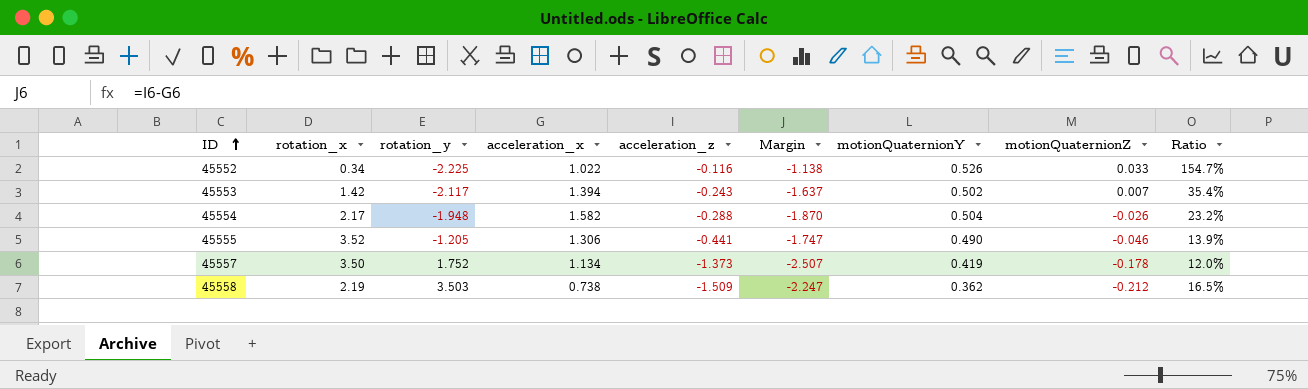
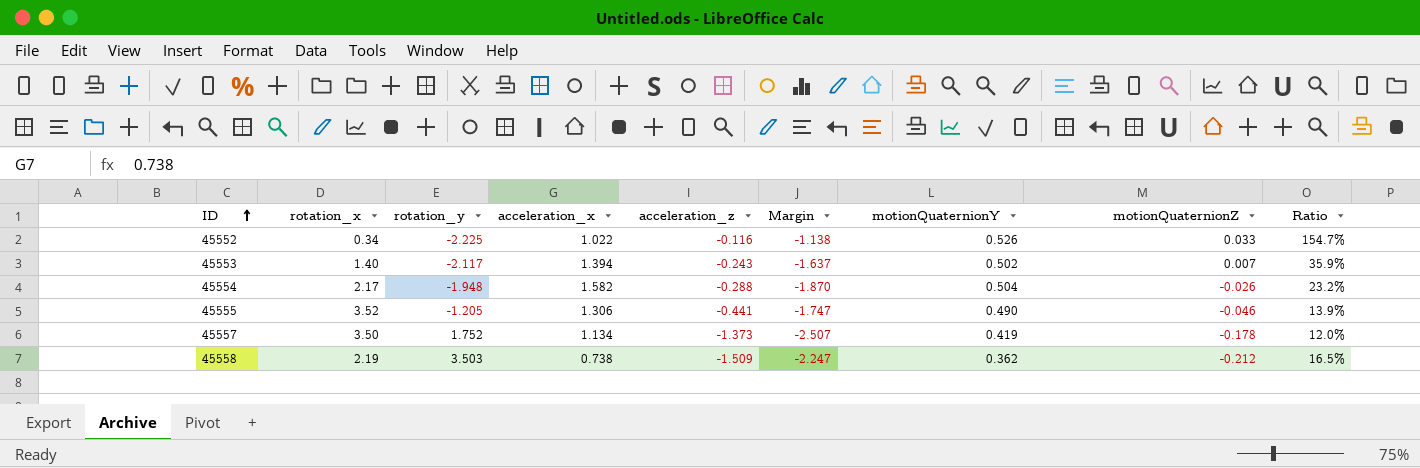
45553 | rotation_x: 1.42 -> 1.40
45553 | Ratio: 35.4% -> 35.9%

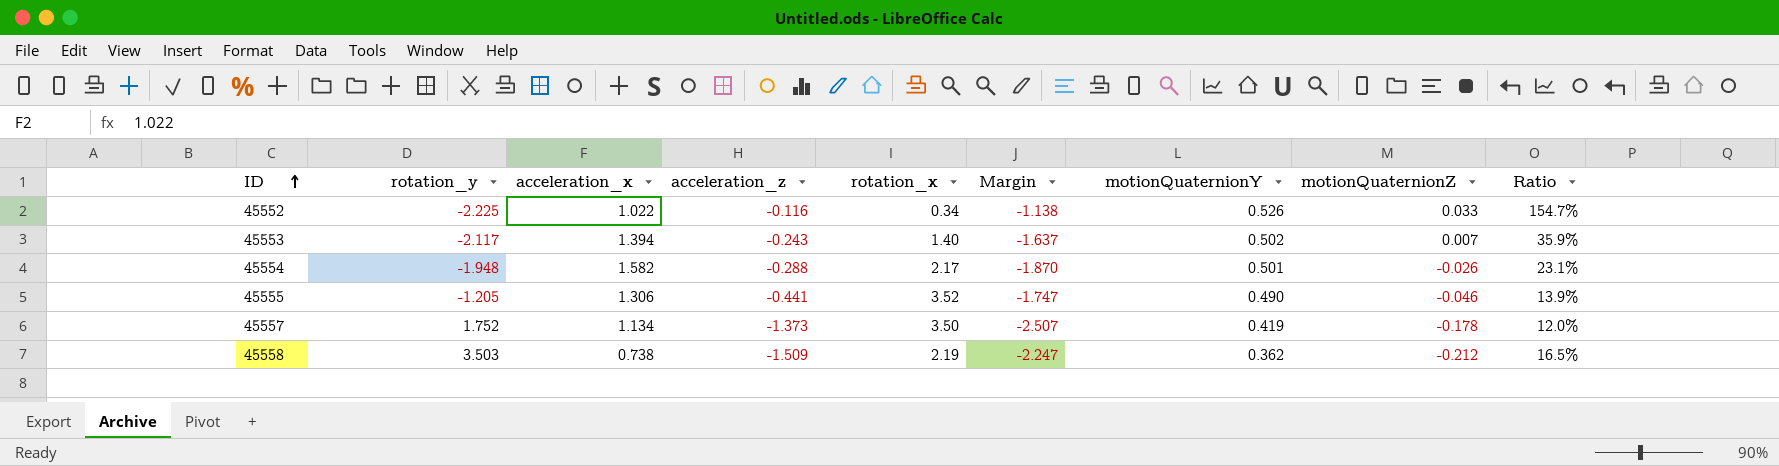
column rotation_x | position: 2 -> 5
45554 | motionQuaternionY: 0.504 -> 0.501
45554 | Ratio: 23.2% -> 23.1%

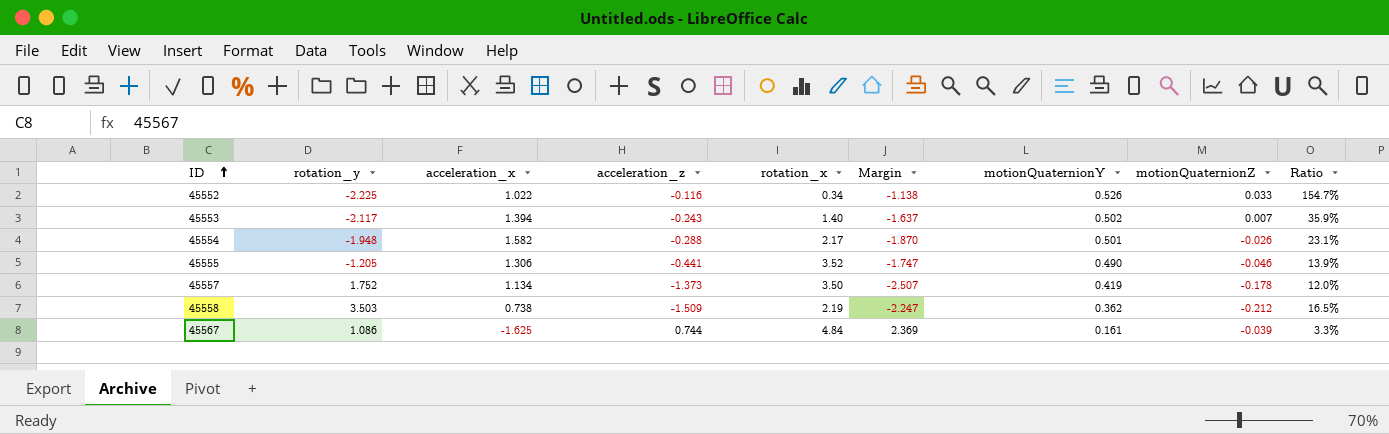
row 45567: none -> 1.086 | -1.625 | 0.744 | 4.84 | 2.369 | 0.161 | -0.039 | 3.3%

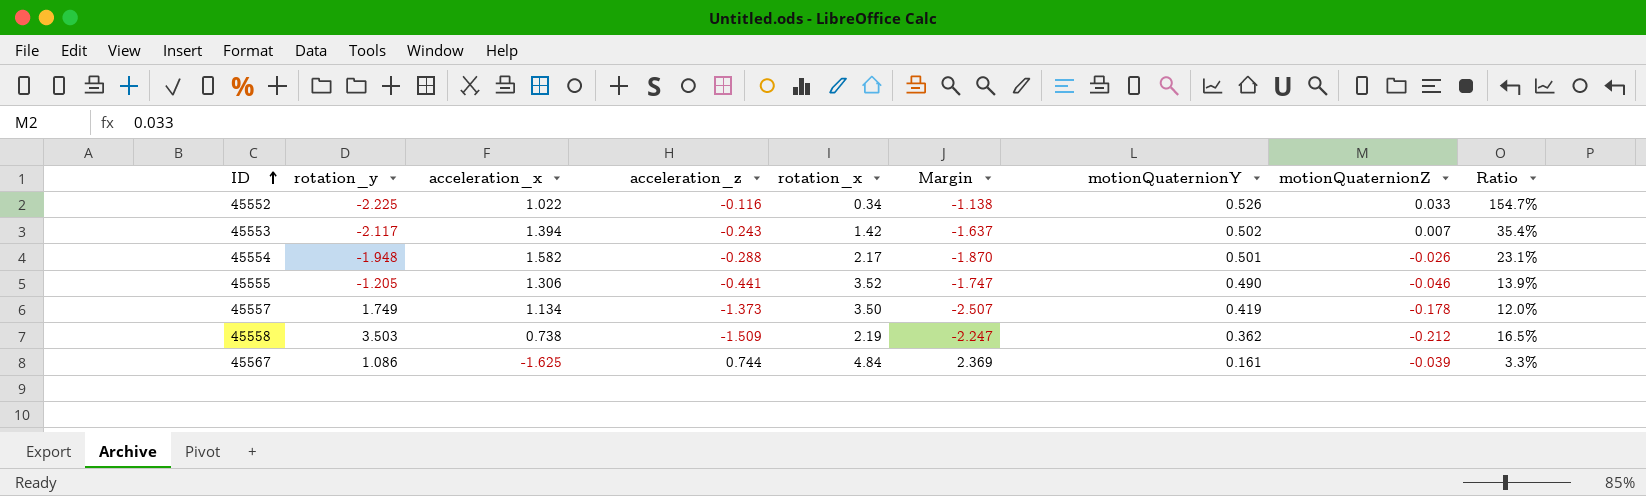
45553 | rotation_x: 1.40 -> 1.42
45553 | Ratio: 35.9% -> 35.4%
45557 | rotation_y: 1.752 -> 1.749

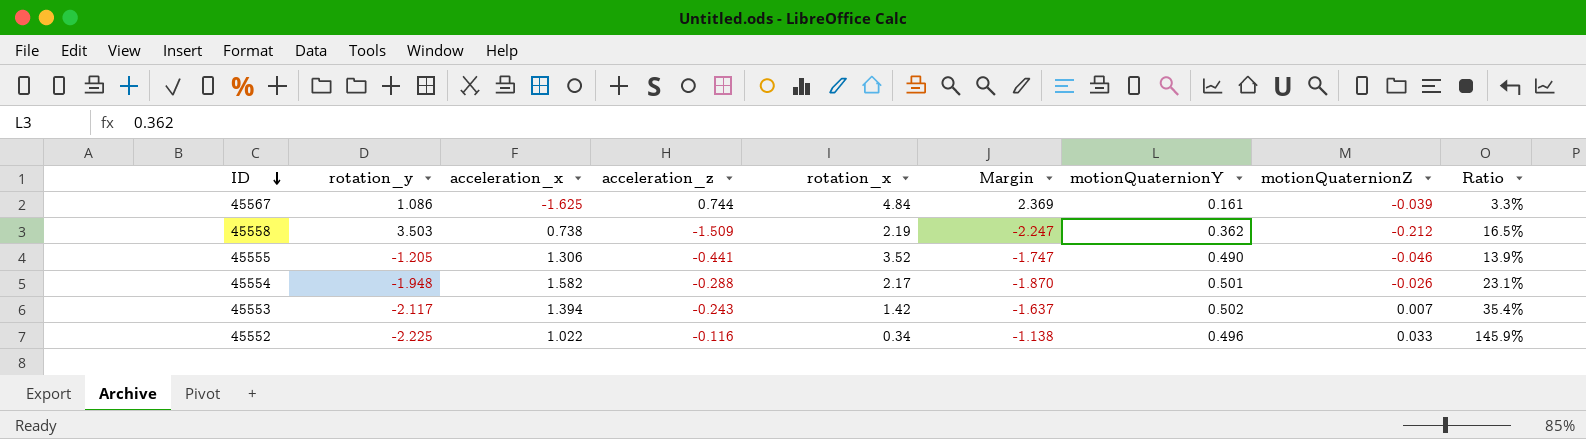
row order: ID ascending -> ID descending
row 45557: 1.749 | 1.134 | -1.373 | 3.50 | -2.507 | 0.419 | -0.178 | 12.0% -> none
45552 | motionQuaternionY: 0.526 -> 0.496
45552 | Ratio: 154.7% -> 145.9%

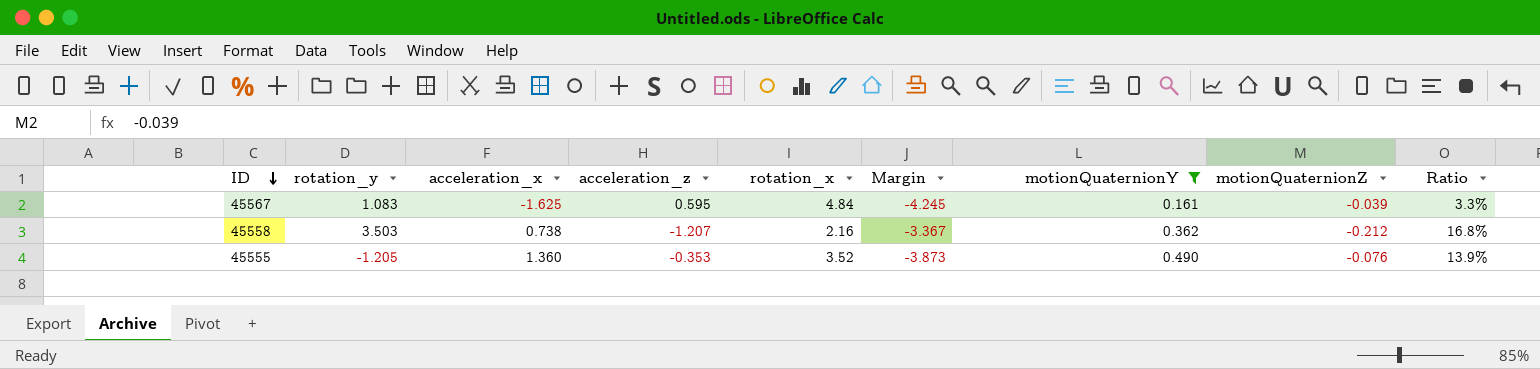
filter: none -> motionQuaternionY <= 0.490
column Margin | formula: [acceleration_z] - [acceleration_x] -> [acceleration_z] - [rotation_x]
45567 | rotation_y: 1.086 -> 1.083
45567 | acceleration_z: 0.744 -> 0.595
45558 | acceleration_z: -1.509 -> -1.207
45558 | rotation_x: 2.19 -> 2.16
45558 | Ratio: 16.5% -> 16.8%
45555 | acceleration_x: 1.306 -> 1.360
45555 | acceleration_z: -0.441 -> -0.353
45555 | motionQuaternionZ: -0.046 -> -0.076

